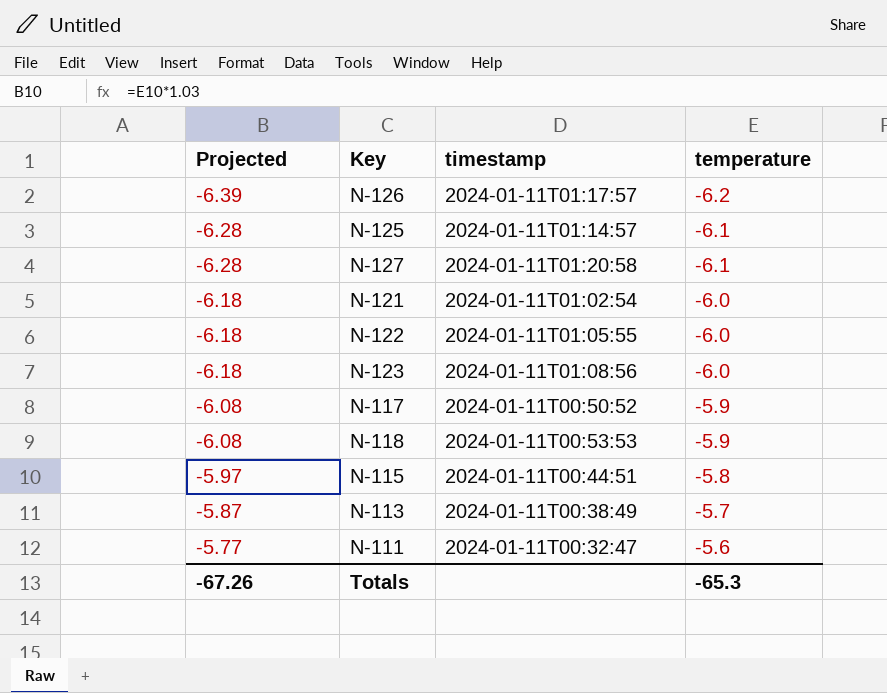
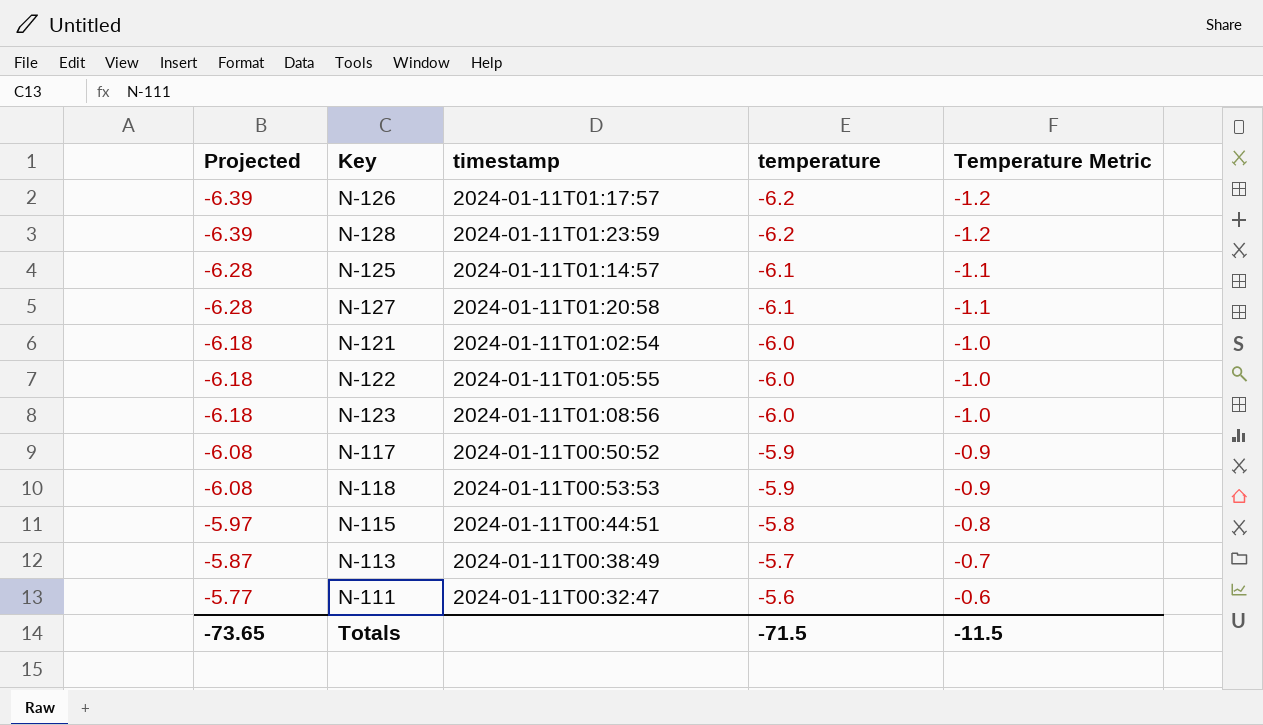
column Temperature Metric | formula: none -> [temperature] + 5
row N-128: none -> -6.39 | 2024-01-11T01:23:59 | -6.2 | -1.2
Totals | Projected: -67.26 -> -73.65
Totals | temperature: -65.3 -> -71.5

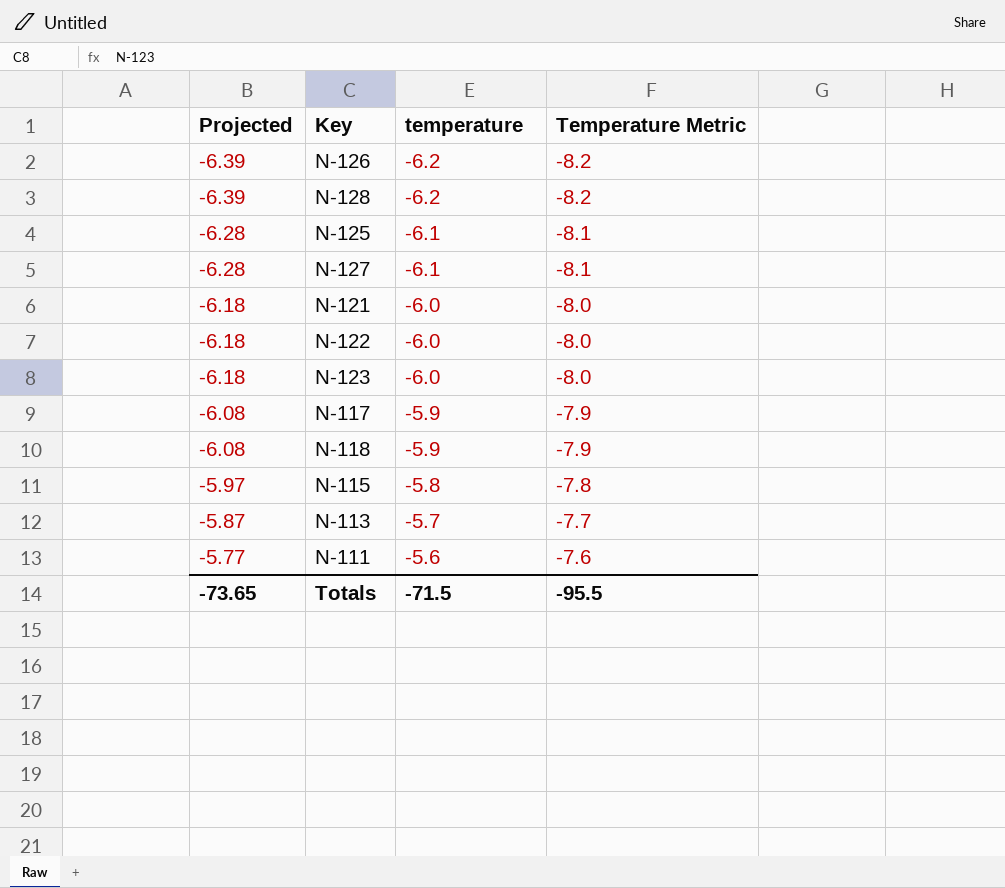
column timestamp | position: 3 -> none
column Temperature Metric | formula: [temperature] + 5 -> [temperature] - 2
Totals | Temperature Metric: -11.5 -> -95.5

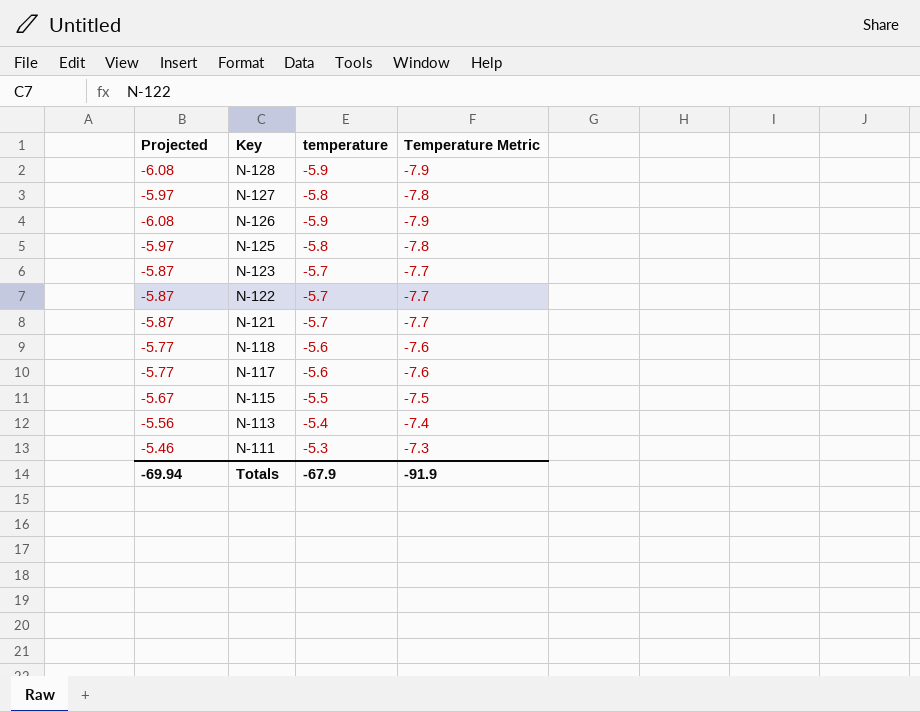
row order: Projected ascending -> Key descending
N-128 | Projected: -6.39 -> -6.08
N-128 | temperature: -6.2 -> -5.9
N-128 | Temperature Metric: -8.2 -> -7.9
N-127 | Projected: -6.28 -> -5.97
N-127 | temperature: -6.1 -> -5.8
N-127 | Temperature Metric: -8.1 -> -7.8
N-126 | Projected: -6.39 -> -6.08
N-126 | temperature: -6.2 -> -5.9
N-126 | Temperature Metric: -8.2 -> -7.9
N-125 | Projected: -6.28 -> -5.97
N-125 | temperature: -6.1 -> -5.8
N-125 | Temperature Metric: -8.1 -> -7.8
N-123 | Projected: -6.18 -> -5.87
N-123 | temperature: -6.0 -> -5.7
N-123 | Temperature Metric: -8.0 -> -7.7
N-122 | Projected: -6.18 -> -5.87
N-122 | temperature: -6.0 -> -5.7
N-122 | Temperature Metric: -8.0 -> -7.7
N-121 | Projected: -6.18 -> -5.87
N-121 | temperature: -6.0 -> -5.7
N-121 | Temperature Metric: -8.0 -> -7.7
N-118 | Projected: -6.08 -> -5.77
N-118 | temperature: -5.9 -> -5.6
N-118 | Temperature Metric: -7.9 -> -7.6
N-117 | Projected: -6.08 -> -5.77
N-117 | temperature: -5.9 -> -5.6
N-117 | Temperature Metric: -7.9 -> -7.6
N-115 | Projected: -5.97 -> -5.67
N-115 | temperature: -5.8 -> -5.5
N-115 | Temperature Metric: -7.8 -> -7.5
N-113 | Projected: -5.87 -> -5.56
N-113 | temperature: -5.7 -> -5.4
N-113 | Temperature Metric: -7.7 -> -7.4
N-111 | Projected: -5.77 -> -5.46
N-111 | temperature: -5.6 -> -5.3
N-111 | Temperature Metric: -7.6 -> -7.3
Totals | Projected: -73.65 -> -69.94
Totals | temperature: -71.5 -> -67.9
Totals | Temperature Metric: -95.5 -> -91.9

